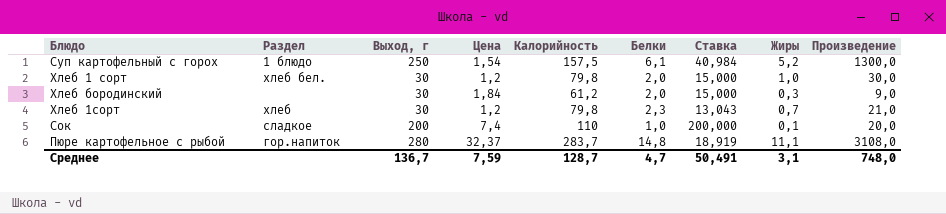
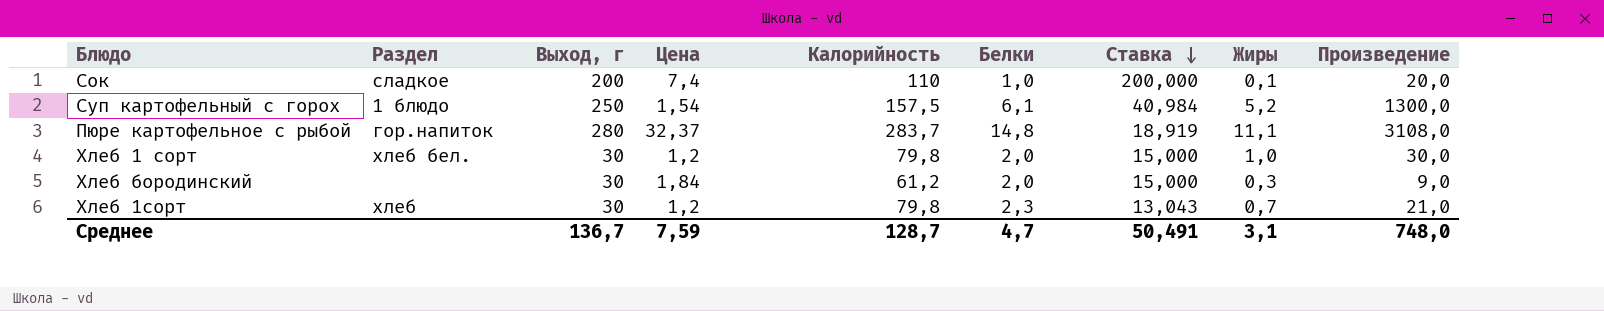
row order: none -> Ставка descending

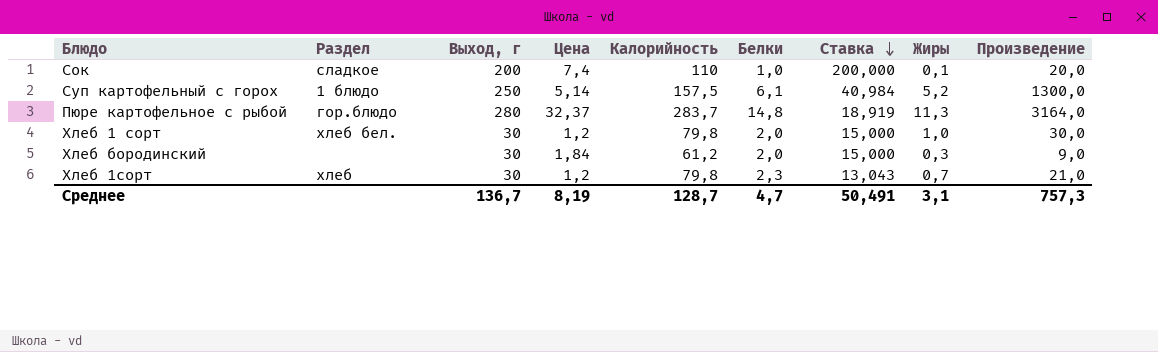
Суп картофельный с горох | Цена: 1,54 -> 5,14
Пюре картофельное с рыбой | Раздел: гор.напиток -> гор.блюдо
Пюре картофельное с рыбой | Жиры: 11,1 -> 11,3
Пюре картофельное с рыбой | Произведение: 3108,0 -> 3164,0
Среднее | Цена: 7,59 -> 8,19
Среднее | Произведение: 748,0 -> 757,3

